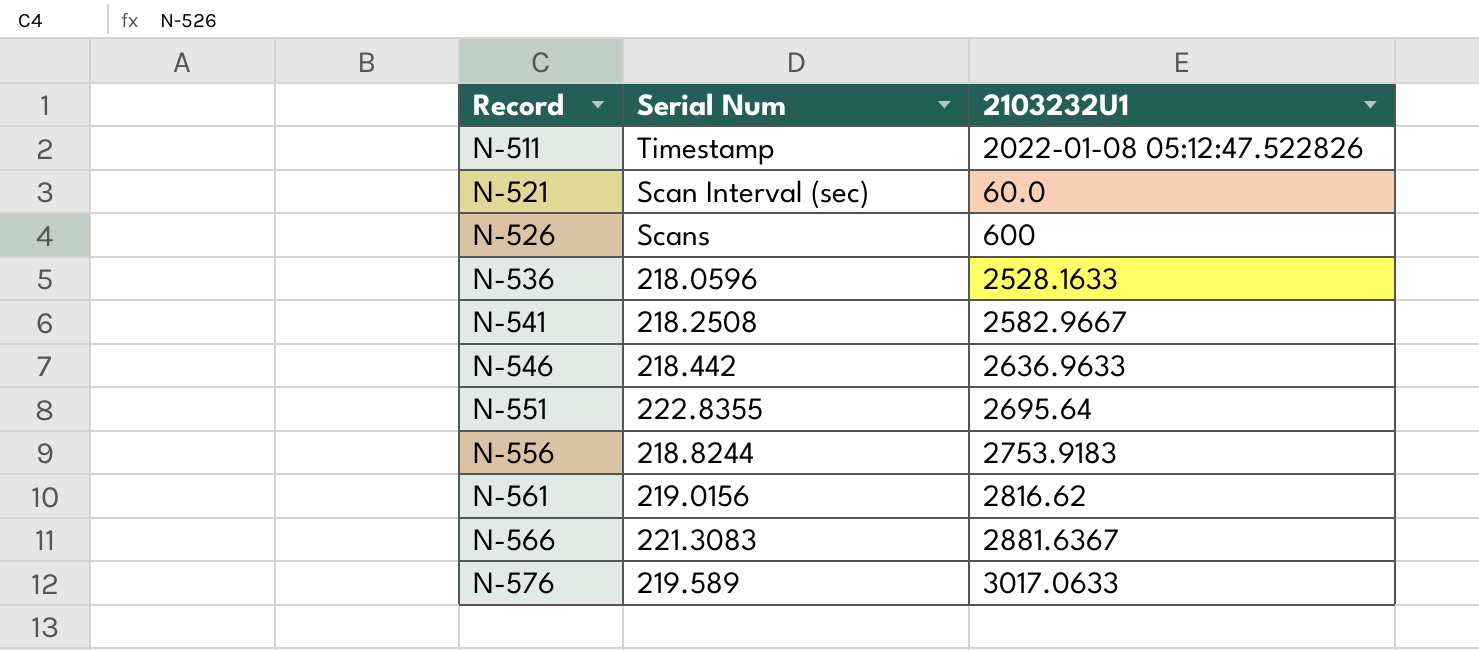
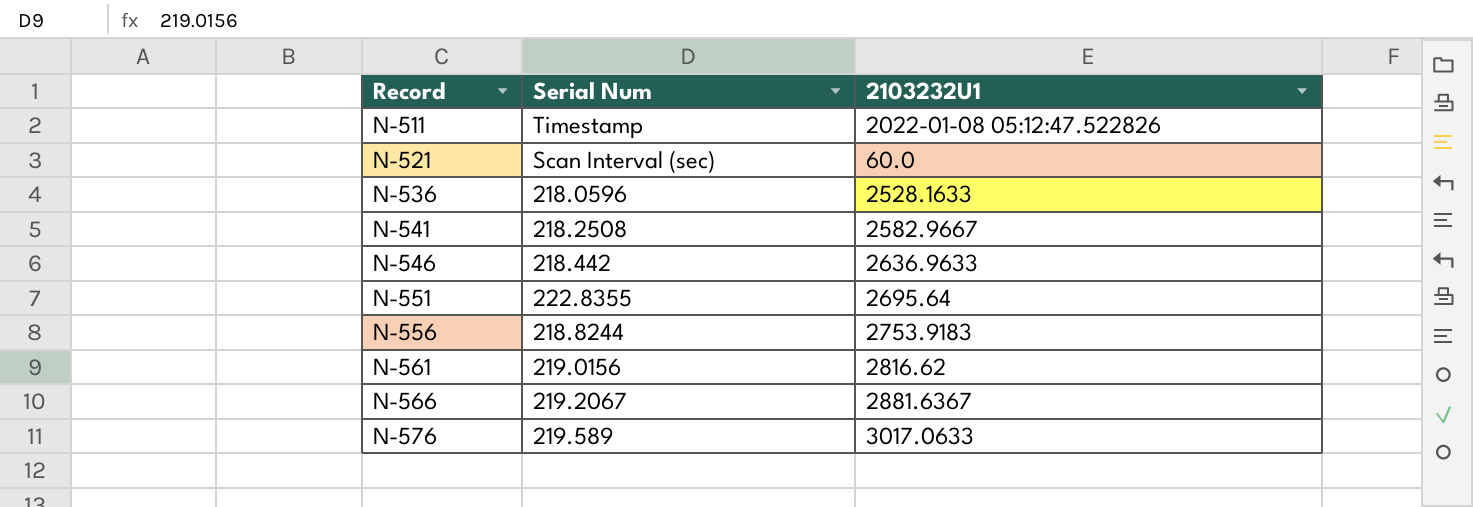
row N-526: Scans | 600 -> none
N-566 | Serial Num: 221.3083 -> 219.2067

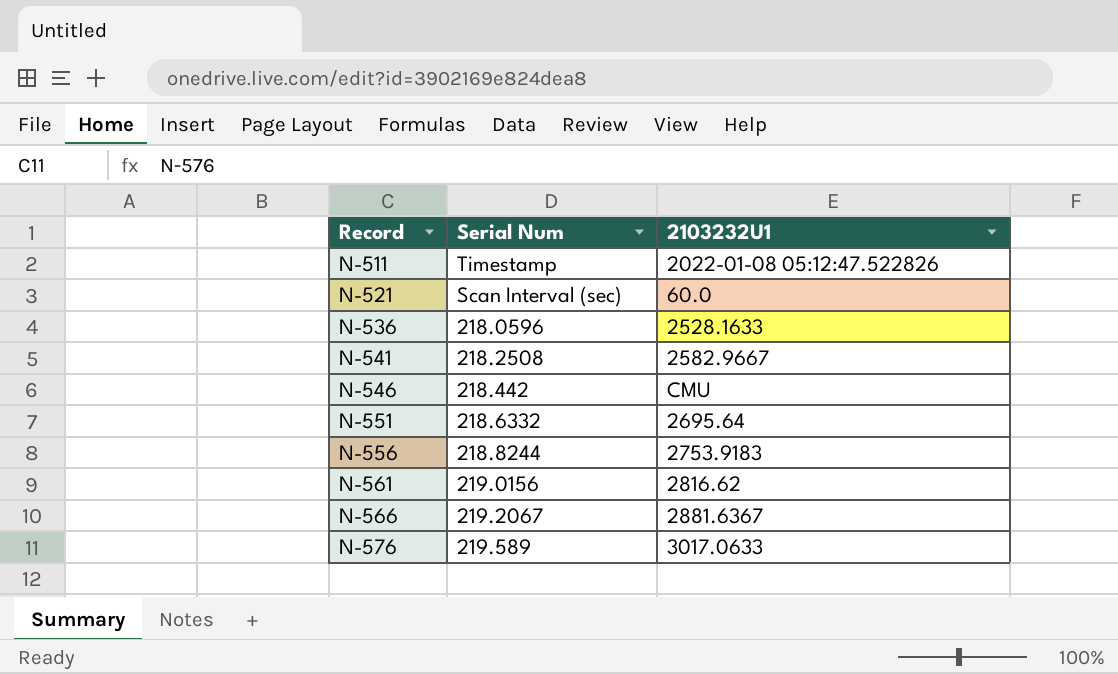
N-546 | 2103232U1: 2636.9633 -> CMU
N-551 | Serial Num: 222.8355 -> 218.6332

